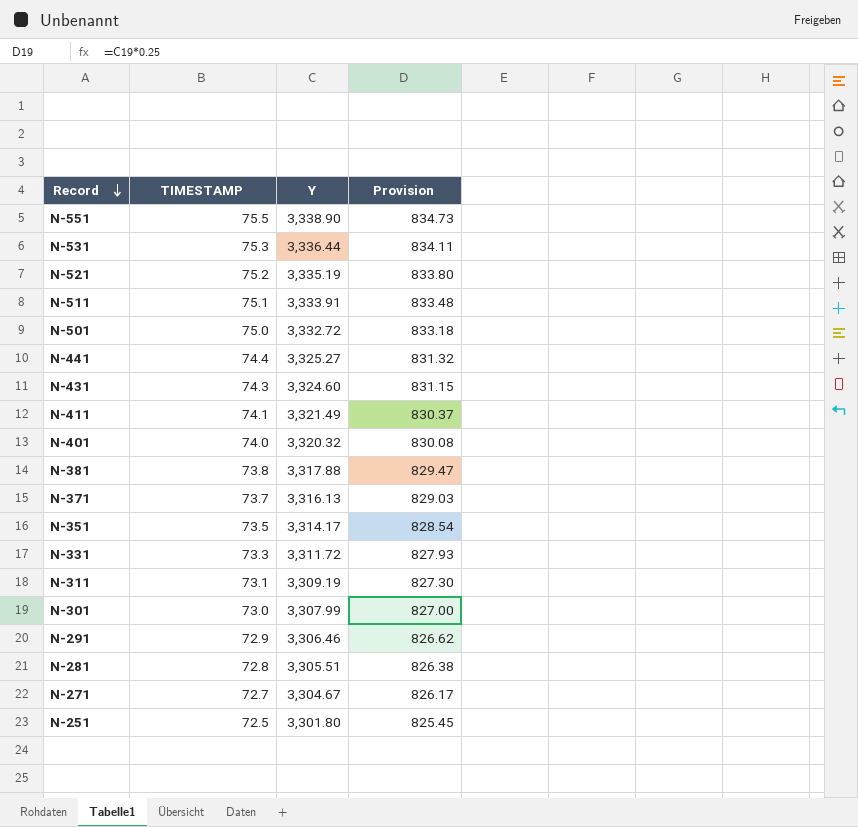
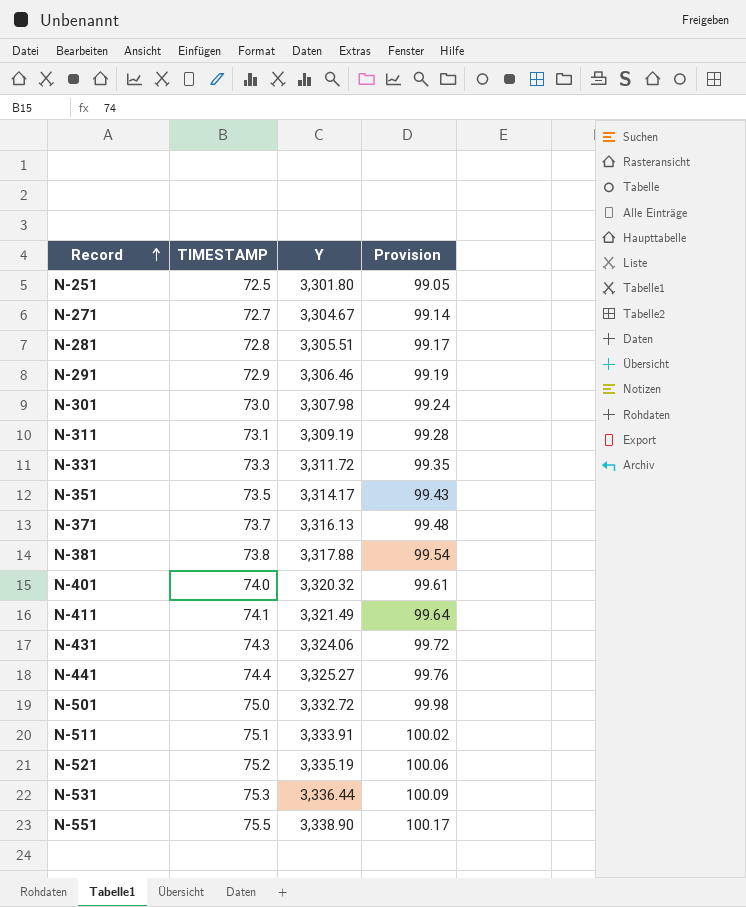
row order: Record descending -> Record ascending
column Provision | formula: [Y] * 0.25 -> [Y] * 0.03
N-301 | Y: 3,307.99 -> 3,307.98
N-431 | Y: 3,324.60 -> 3,324.06

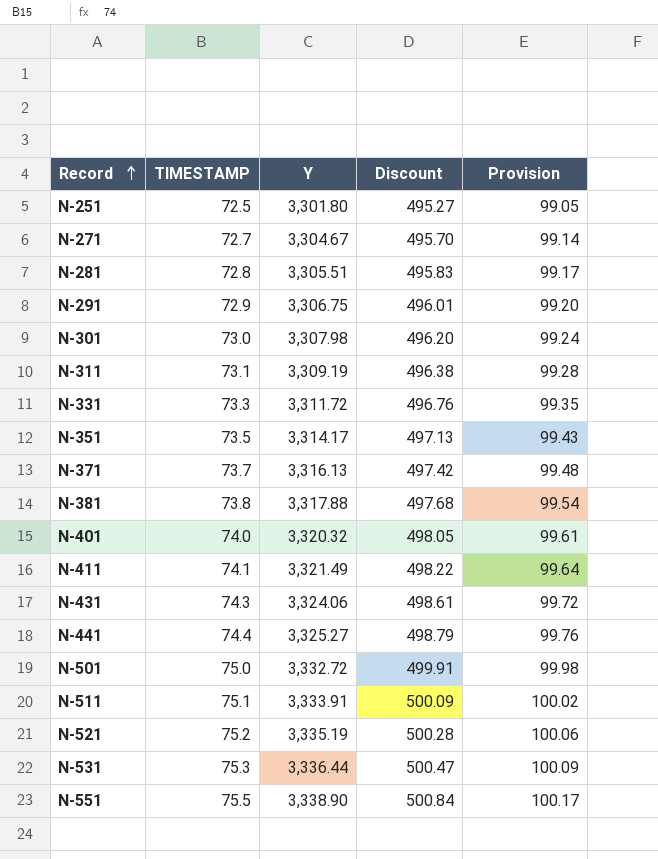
column Discount | formula: none -> [Y] * 0.15
N-291 | Y: 3,306.46 -> 3,306.75
N-291 | Provision: 99.19 -> 99.20

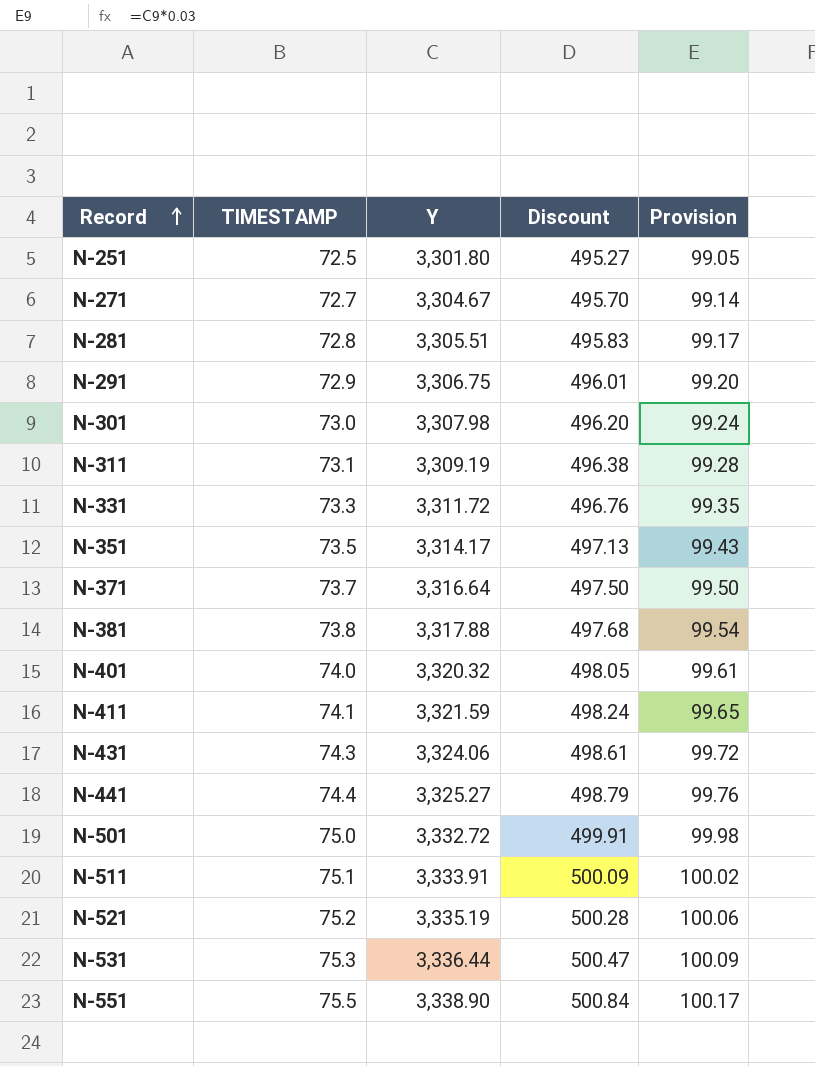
N-371 | Y: 3,316.13 -> 3,316.64
N-371 | Discount: 497.42 -> 497.50
N-371 | Provision: 99.48 -> 99.50
N-411 | Y: 3,321.49 -> 3,321.59
N-411 | Discount: 498.22 -> 498.24
N-411 | Provision: 99.64 -> 99.65

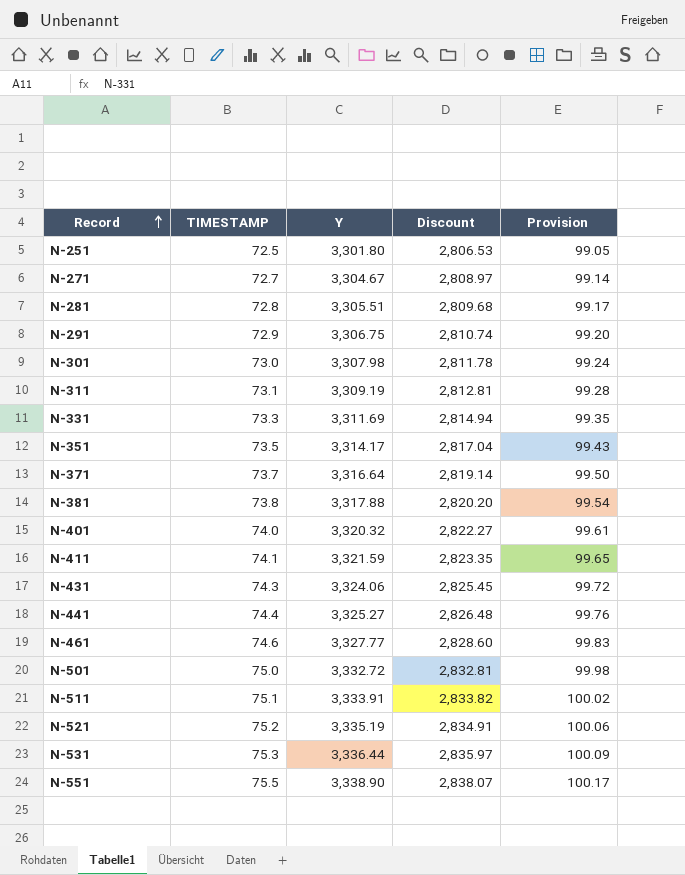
column Discount | formula: [Y] * 0.15 -> [Y] * 0.85
N-331 | Y: 3,311.72 -> 3,311.69
row N-461: none -> 74.6 | 3,327.77 | 2,828.60 | 99.83

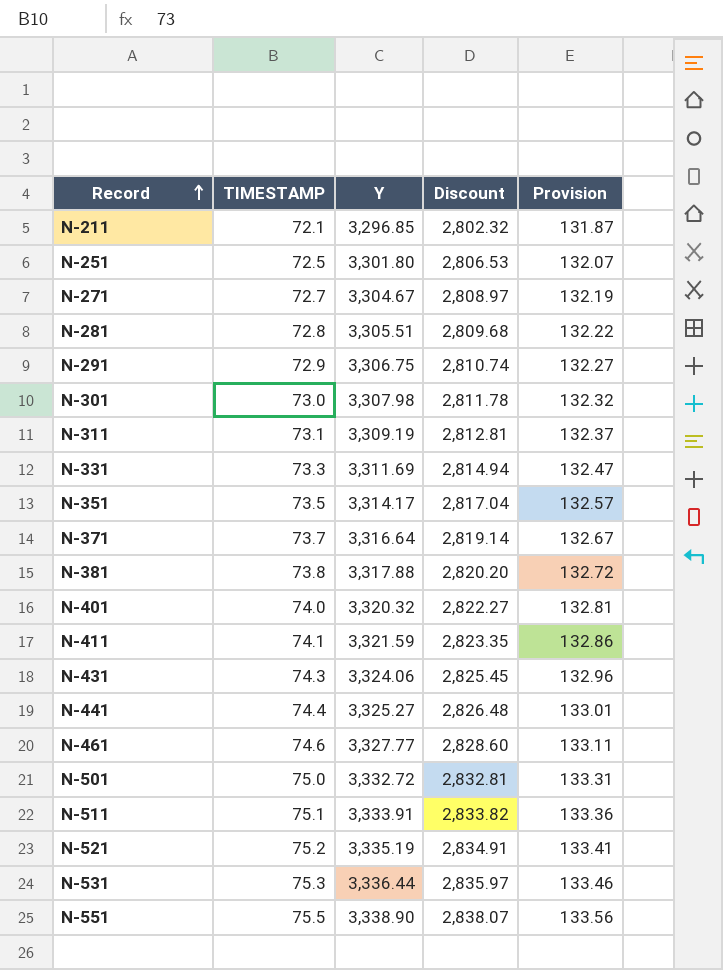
column Provision | formula: [Y] * 0.03 -> [Y] * 0.04
row N-211: none -> 72.1 | 3,296.85 | 2,802.32 | 131.87

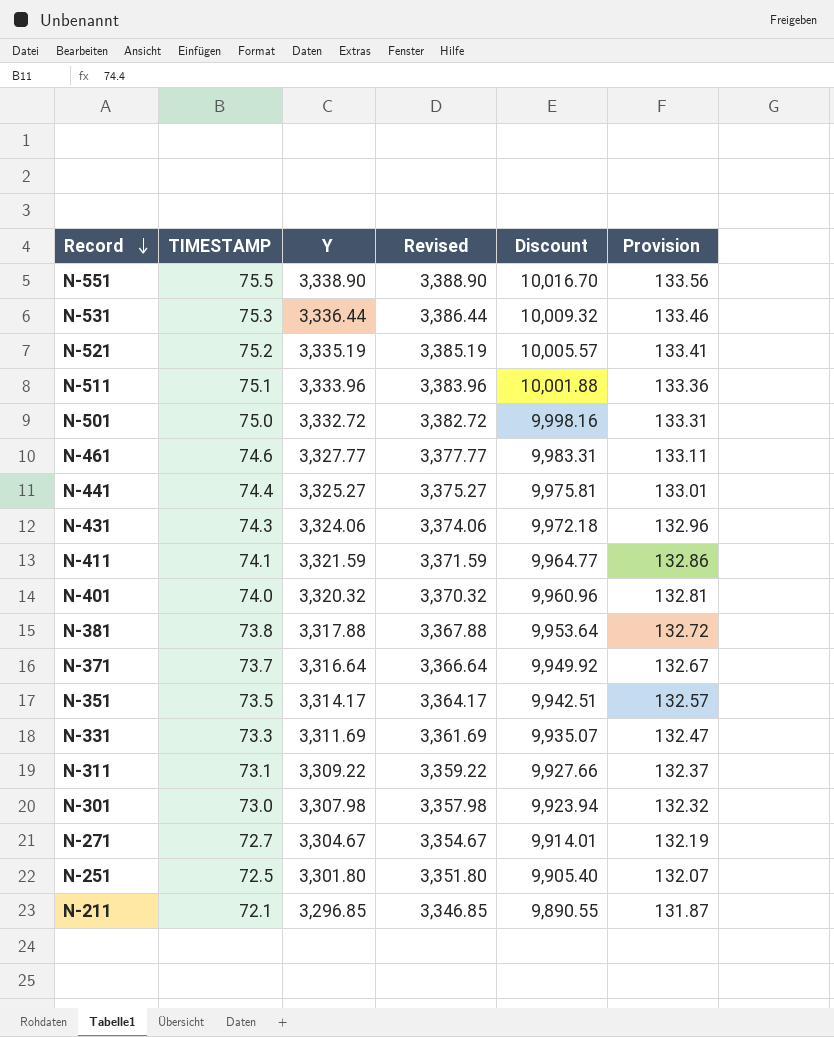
row order: Record ascending -> Record descending
column Revised | formula: none -> [Y] + 50
column Discount | formula: [Y] * 0.85 -> [Y] * 3
row N-281: 72.8 | 3,305.51 | 2,809.68 | 132.22 -> none
row N-291: 72.9 | 3,306.75 | 2,810.74 | 132.27 -> none
N-511 | Y: 3,333.91 -> 3,333.96
N-311 | Y: 3,309.19 -> 3,309.22

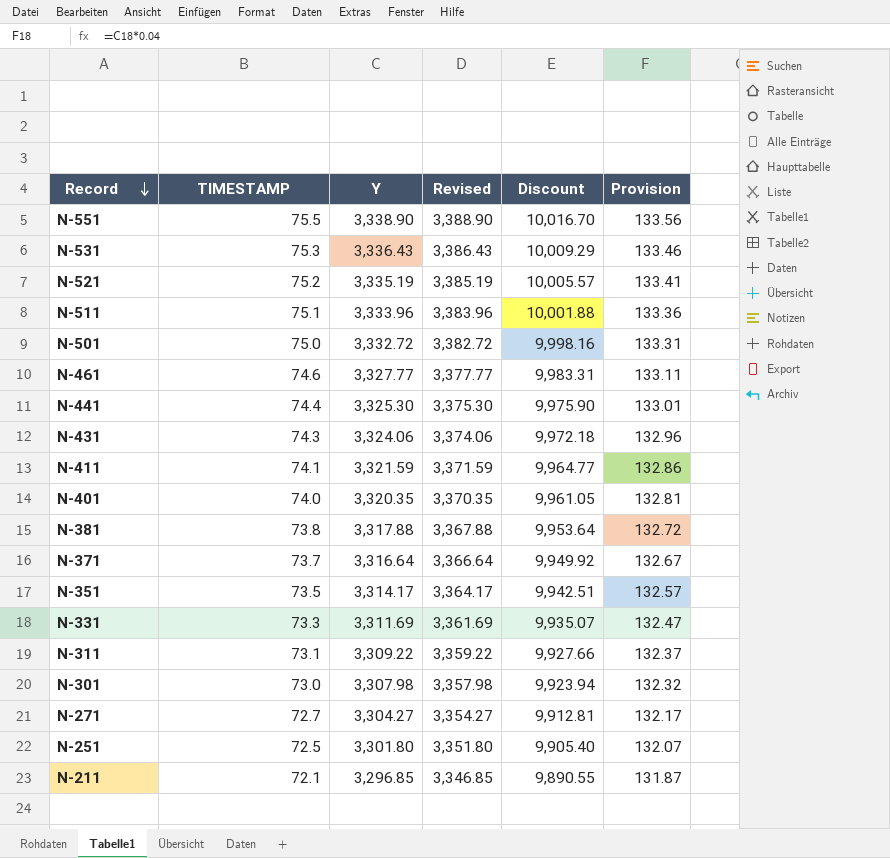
N-531 | Y: 3,336.44 -> 3,336.43
N-531 | Revised: 3,386.44 -> 3,386.43
N-531 | Discount: 10,009.32 -> 10,009.29
N-441 | Y: 3,325.27 -> 3,325.30
N-441 | Revised: 3,375.27 -> 3,375.30
N-441 | Discount: 9,975.81 -> 9,975.90
N-401 | Y: 3,320.32 -> 3,320.35
N-401 | Revised: 3,370.32 -> 3,370.35
N-401 | Discount: 9,960.96 -> 9,961.05
N-271 | Y: 3,304.67 -> 3,304.27
N-271 | Revised: 3,354.67 -> 3,354.27
N-271 | Discount: 9,914.01 -> 9,912.81
N-271 | Provision: 132.19 -> 132.17

